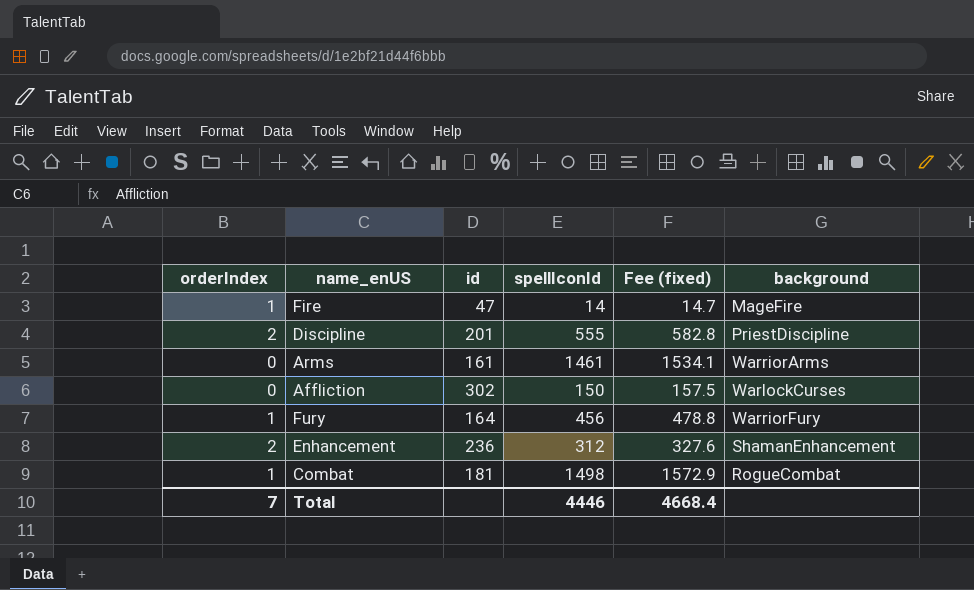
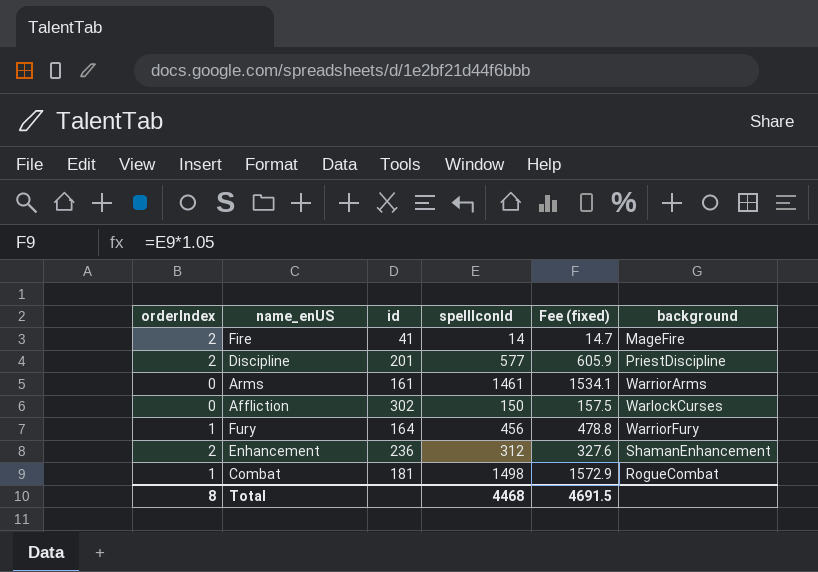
Fire | orderIndex: 1 -> 2
Fire | id: 47 -> 41
Discipline | spellIconId: 555 -> 577
Discipline | Fee (fixed): 582.8 -> 605.9
Total | orderIndex: 7 -> 8
Total | spellIconId: 4446 -> 4468
Total | Fee (fixed): 4668.4 -> 4691.5

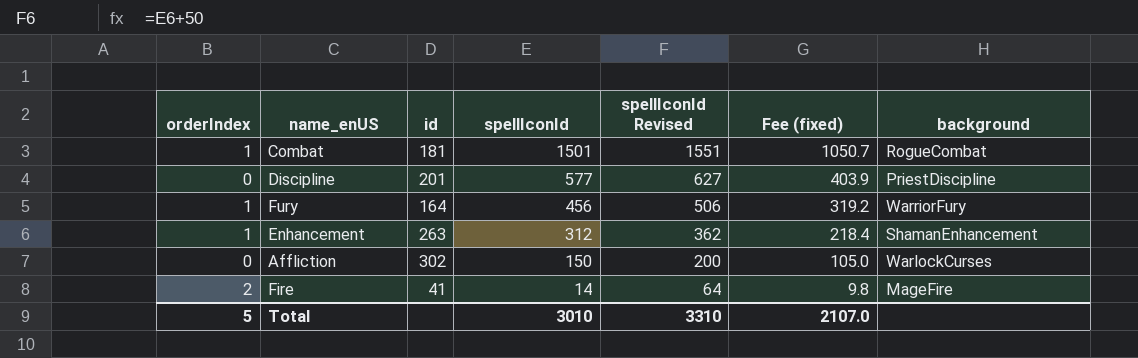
row order: none -> spellIconId descending
column spellIconId Revised | formula: none -> [spellIconId] + 50
column Fee (fixed) | formula: [spellIconId] * 1.05 -> [spellIconId] * 0.7
row Arms: 0 | 161 | 1461 | 1534.1 | WarriorArms -> none
Combat | spellIconId: 1498 -> 1501
Discipline | orderIndex: 2 -> 0
Enhancement | orderIndex: 2 -> 1
Enhancement | id: 236 -> 263
Total | orderIndex: 8 -> 5
Total | spellIconId: 4468 -> 3010
Total | Fee (fixed): 4691.5 -> 2107.0

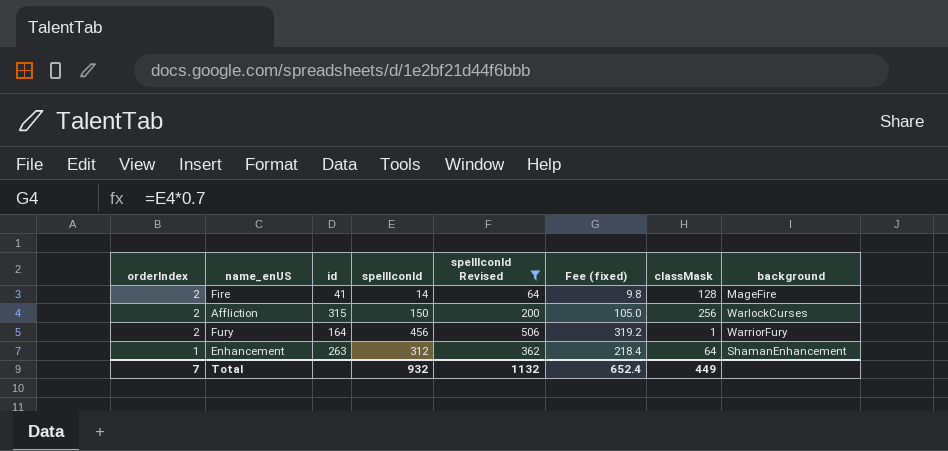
filter: none -> spellIconId Revised <= 506
row order: spellIconId descending -> orderIndex descending
column classMask | position: none -> 7
Affliction | orderIndex: 0 -> 2
Affliction | id: 302 -> 315
Fury | orderIndex: 1 -> 2
Total | orderIndex: 5 -> 7
Total | spellIconId: 3010 -> 932
Total | spellIconId Revised: 3310 -> 1132
Total | Fee (fixed): 2107.0 -> 652.4

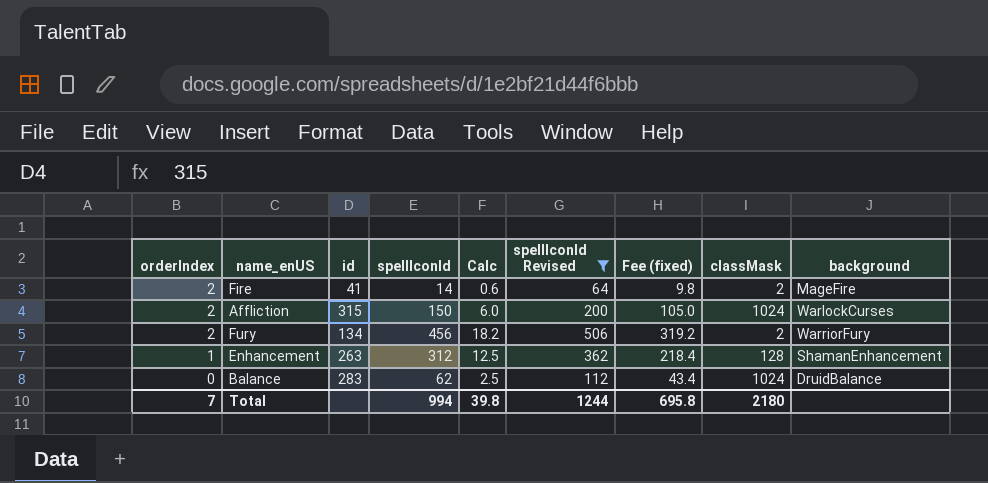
column Calc | formula: none -> [spellIconId] * 0.04
Fire | classMask: 128 -> 2
Affliction | classMask: 256 -> 1024
Fury | id: 164 -> 134
Fury | classMask: 1 -> 2
Enhancement | classMask: 64 -> 128
row Balance: none -> 0 | 283 | 62 | 2.5 | 112 | 43.4 | 1024 | DruidBalance
Total | spellIconId: 932 -> 994
Total | spellIconId Revised: 1132 -> 1244
Total | Fee (fixed): 652.4 -> 695.8
Total | classMask: 449 -> 2180

